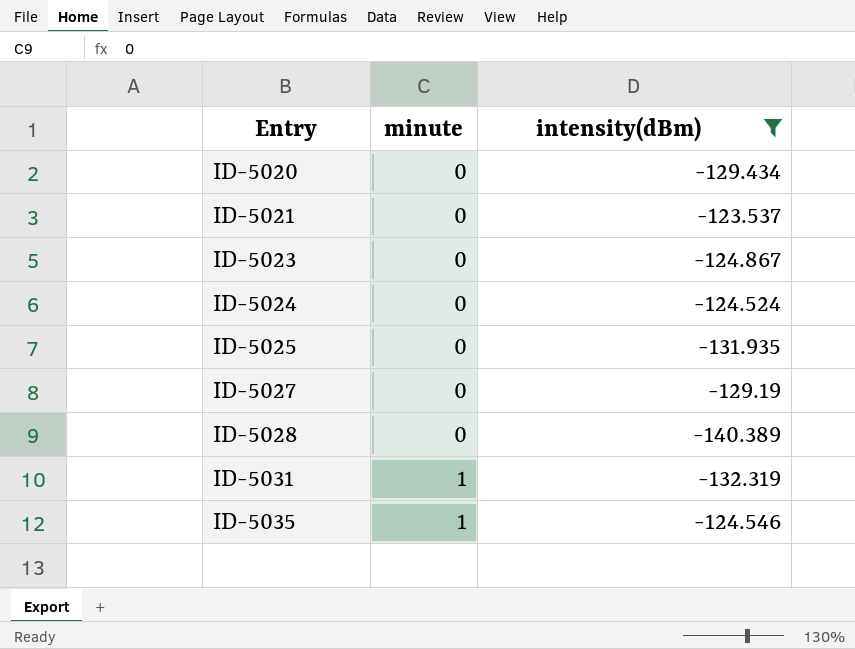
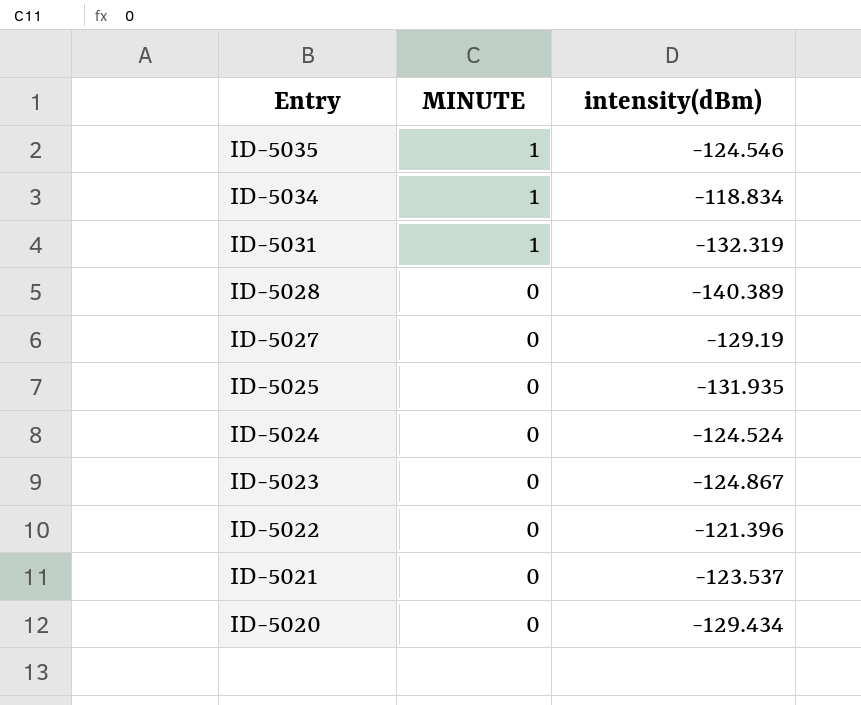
filter: intensity(dBm) <= -123.537 -> none
row order: Entry ascending -> Entry descending
column name: minute -> MINUTE

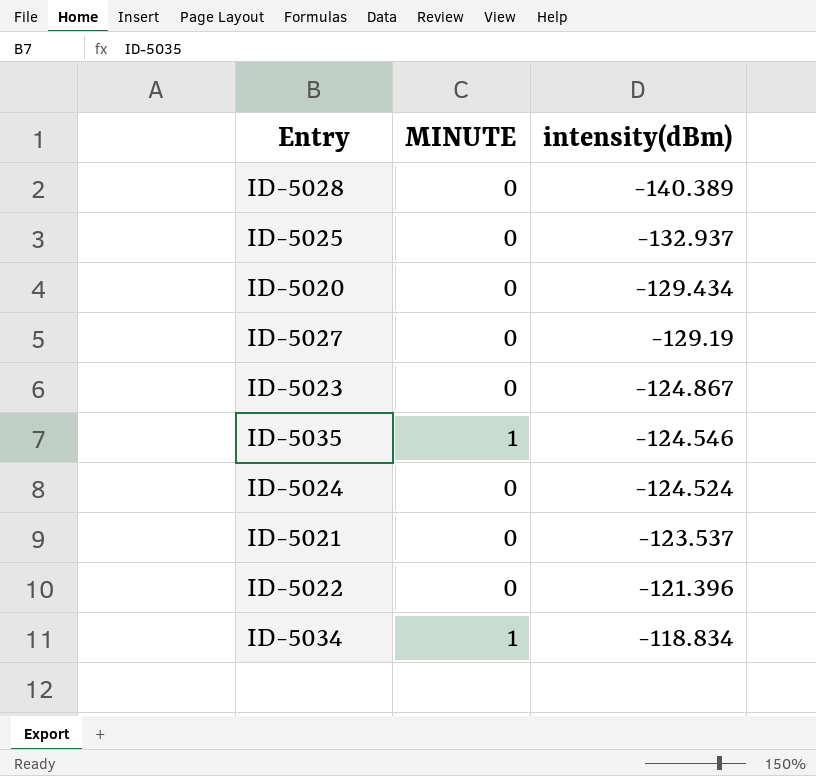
row order: Entry descending -> intensity(dBm) ascending
row ID-5031: 1 | -132.319 -> none
ID-5025 | intensity(dBm): -131.935 -> -132.937

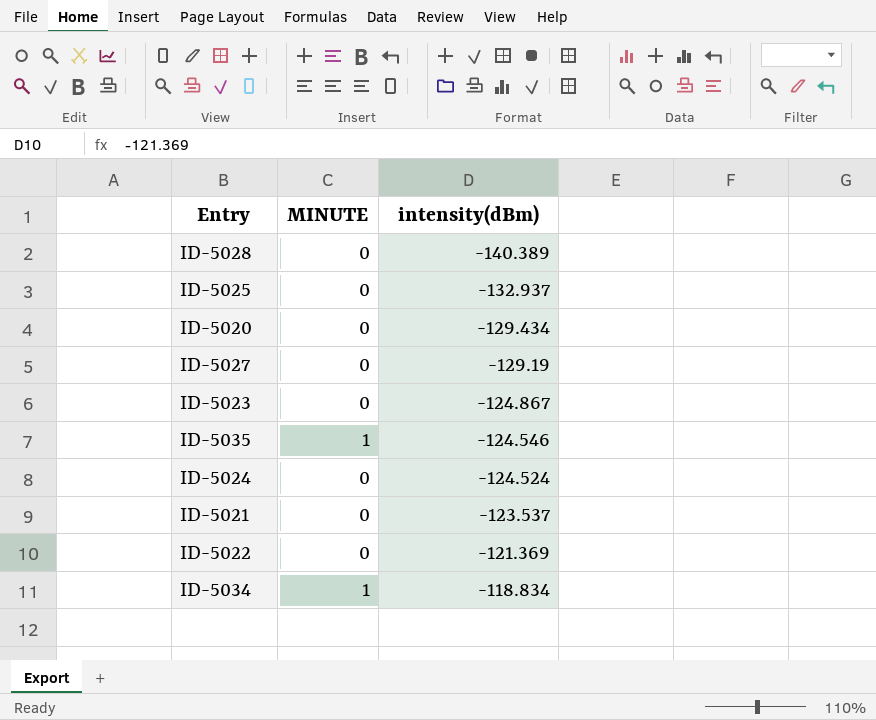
ID-5022 | intensity(dBm): -121.396 -> -121.369

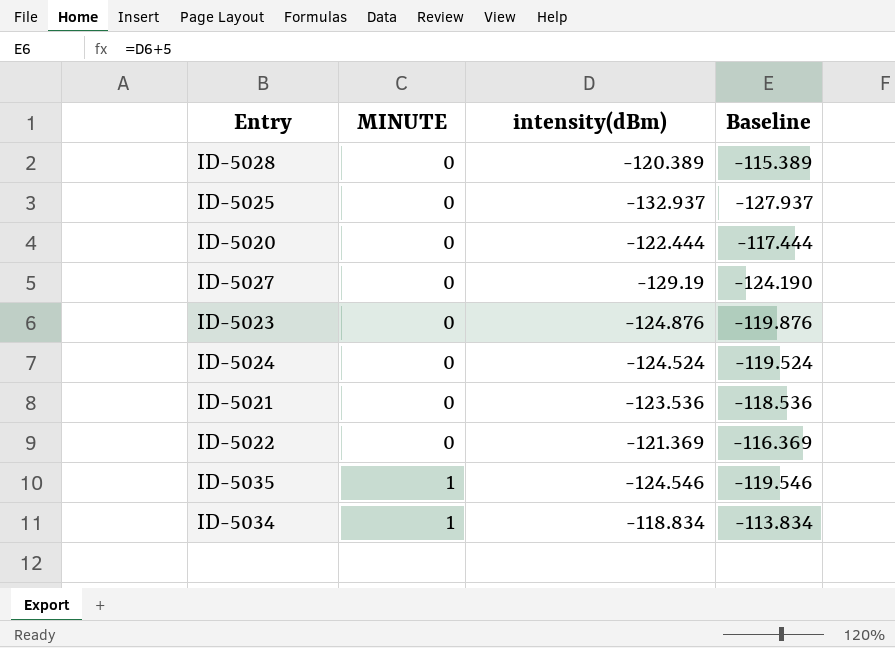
row order: intensity(dBm) ascending -> MINUTE ascending
column Baseline | formula: none -> [intensity(dBm)] + 5
ID-5028 | intensity(dBm): -140.389 -> -120.389
ID-5020 | intensity(dBm): -129.434 -> -122.444
ID-5023 | intensity(dBm): -124.867 -> -124.876
ID-5021 | intensity(dBm): -123.537 -> -123.536

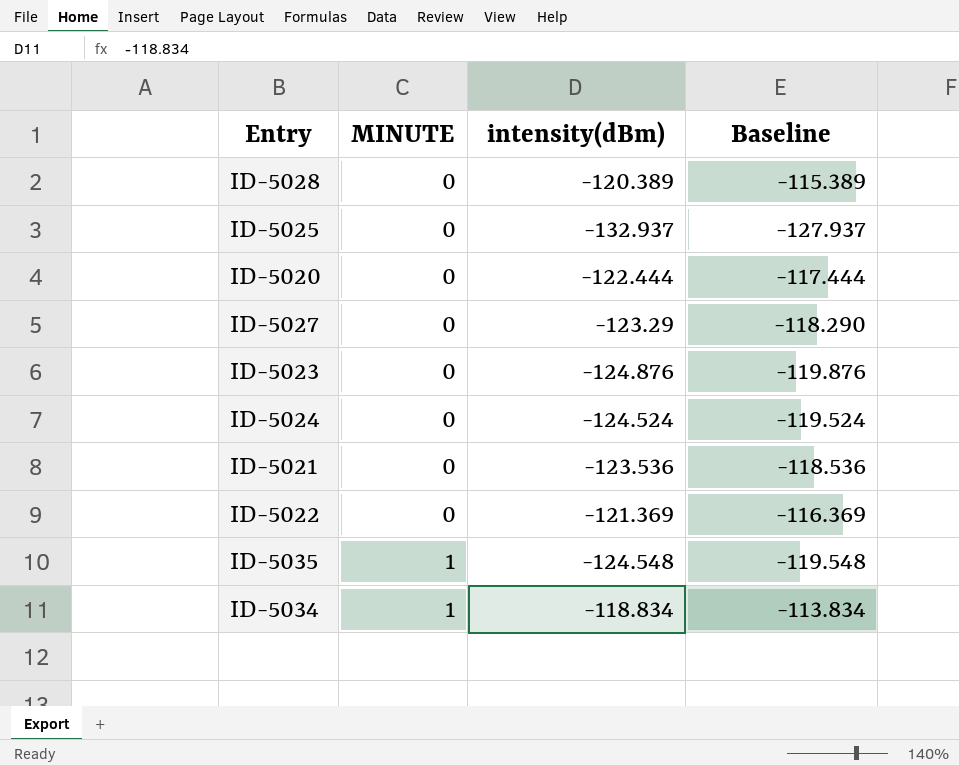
ID-5027 | intensity(dBm): -129.19 -> -123.29
ID-5027 | Baseline: -124.190 -> -118.290
ID-5035 | intensity(dBm): -124.546 -> -124.548
ID-5035 | Baseline: -119.546 -> -119.548

